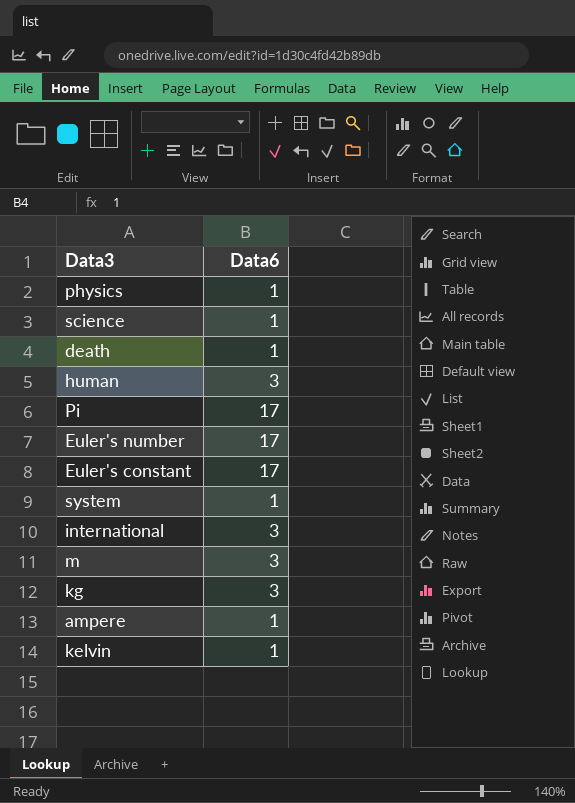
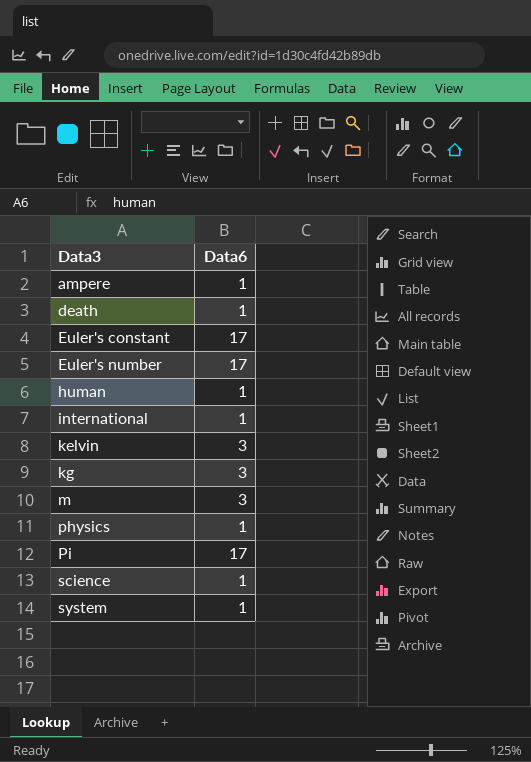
row order: none -> Data3 ascending
human | Data6: 3 -> 1
international | Data6: 3 -> 1
kelvin | Data6: 1 -> 3

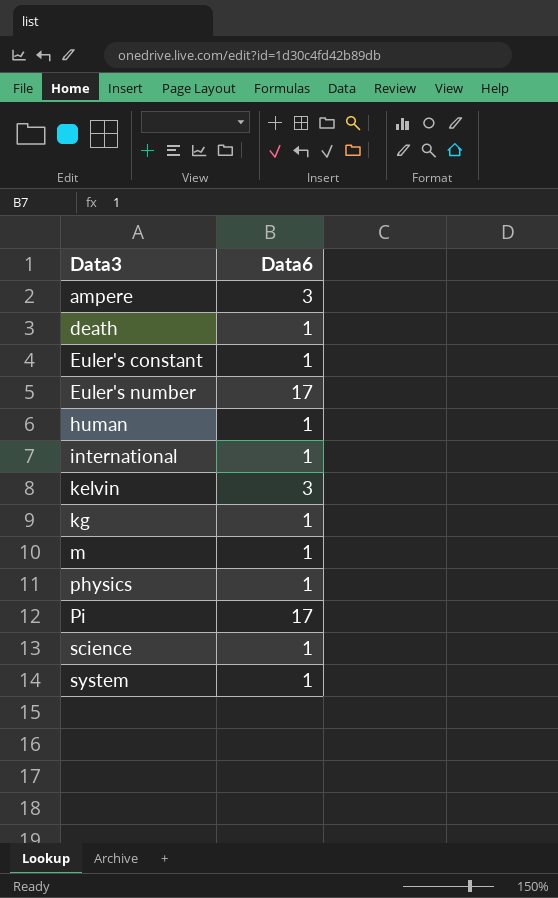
ampere | Data6: 1 -> 3
Euler's constant | Data6: 17 -> 1
kg | Data6: 3 -> 1
m | Data6: 3 -> 1

